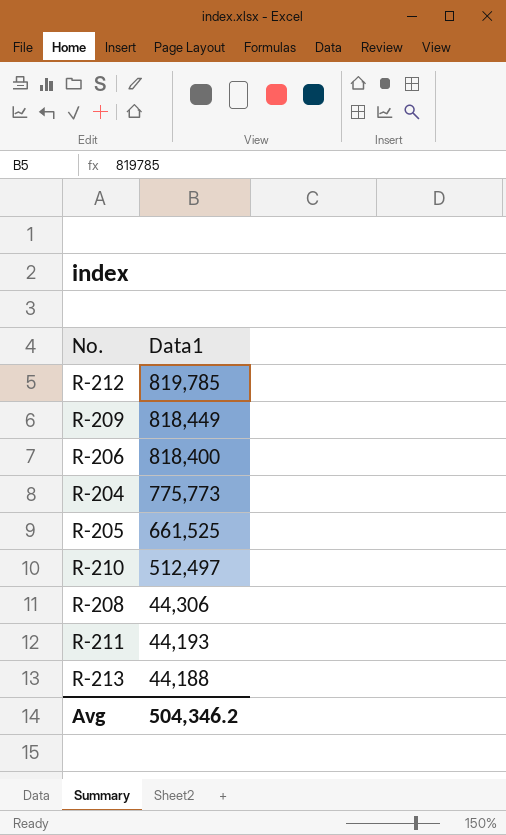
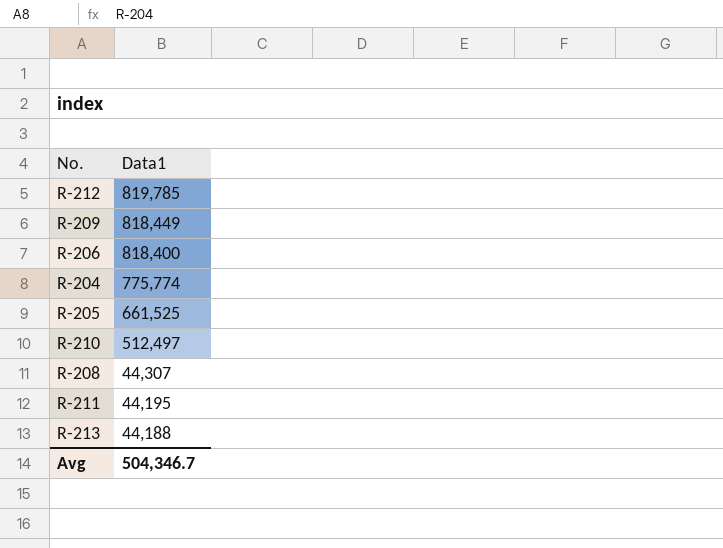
R-204 | Data1: 775,773 -> 775,774
R-208 | Data1: 44,306 -> 44,307
R-211 | Data1: 44,193 -> 44,195
Avg | Data1: 504,346.2 -> 504,346.7

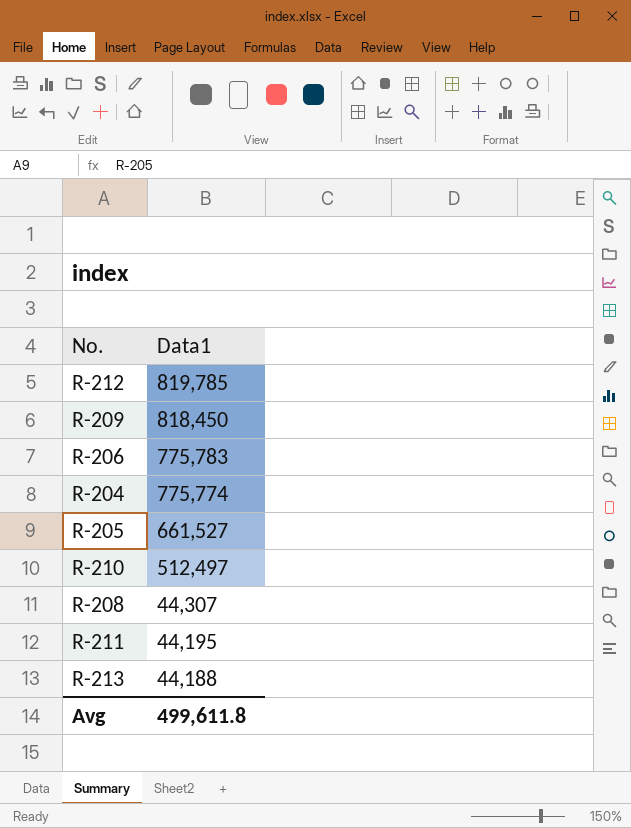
R-209 | Data1: 818,449 -> 818,450
R-206 | Data1: 818,400 -> 775,783
R-205 | Data1: 661,525 -> 661,527
Avg | Data1: 504,346.7 -> 499,611.8

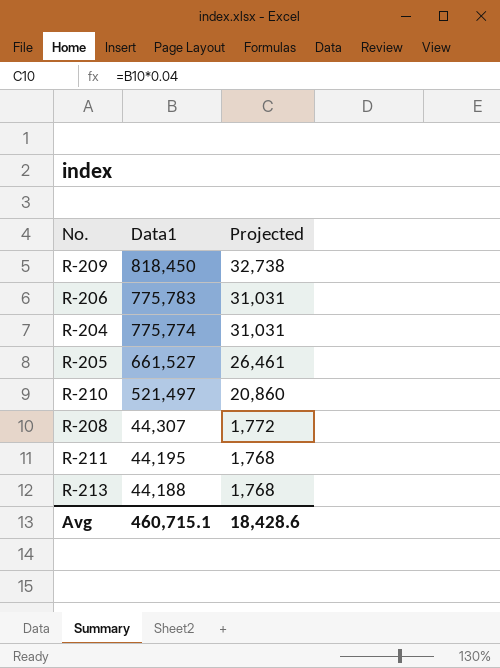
column Projected | formula: none -> [Data1] * 0.04
row R-212: 819,785 -> none
R-210 | Data1: 512,497 -> 521,497
Avg | Data1: 499,611.8 -> 460,715.1

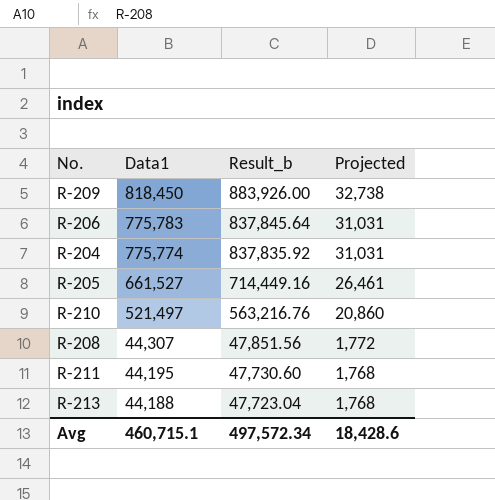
column Result_b | formula: none -> [Data1] * 1.08

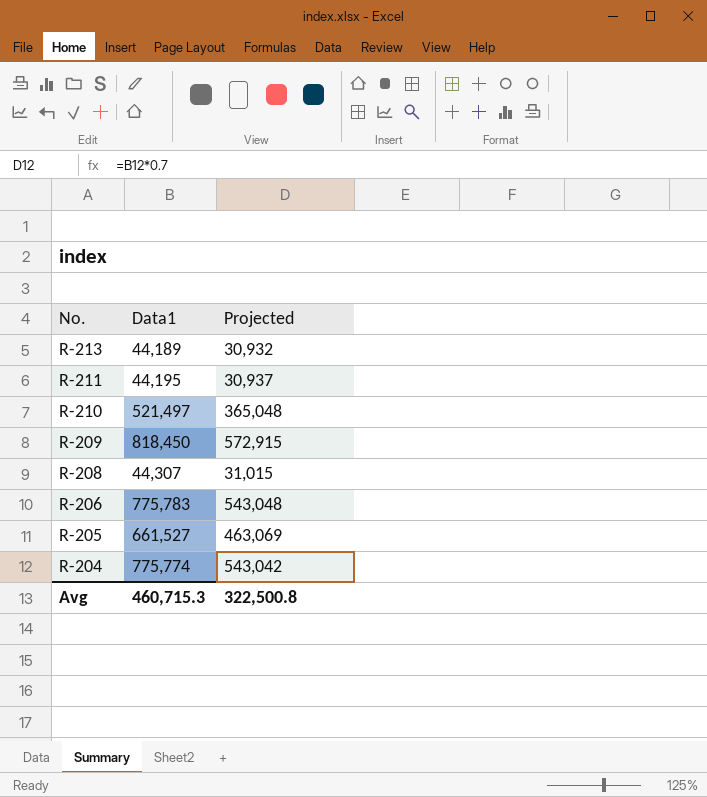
row order: Data1 descending -> No. descending
column Result_b | formula: [Data1] * 1.08 -> none
column Projected | formula: [Data1] * 0.04 -> [Data1] * 0.7
R-213 | Data1: 44,188 -> 44,189
Avg | Data1: 460,715.1 -> 460,715.3
Avg | Projected: 18,428.6 -> 322,500.8

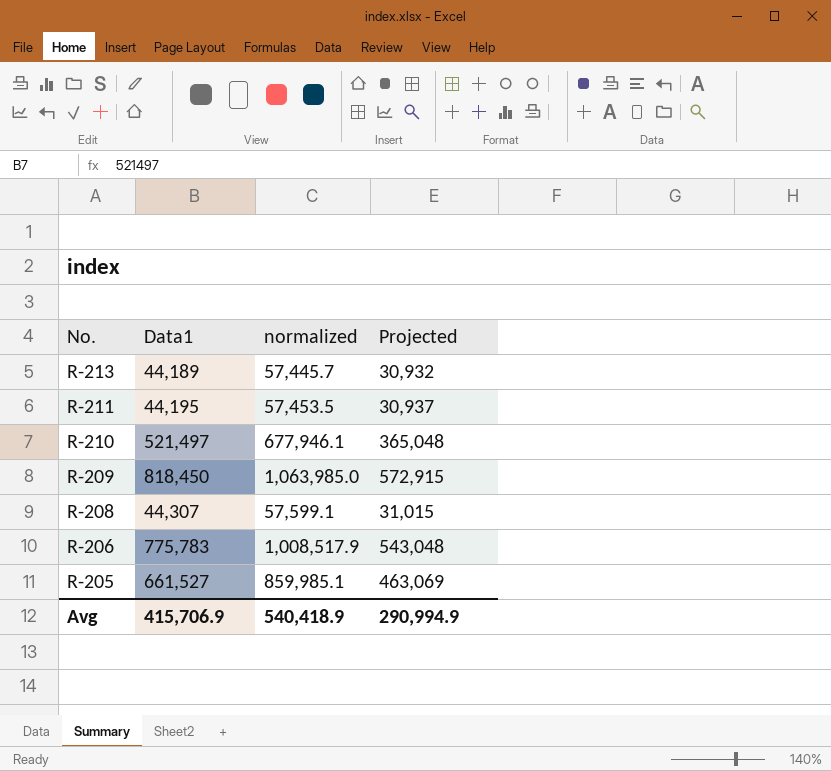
column normalized | formula: none -> [Data1] * 1.3
row R-204: 775,774 | 543,042 -> none
Avg | Data1: 460,715.3 -> 415,706.9
Avg | Projected: 322,500.8 -> 290,994.9

